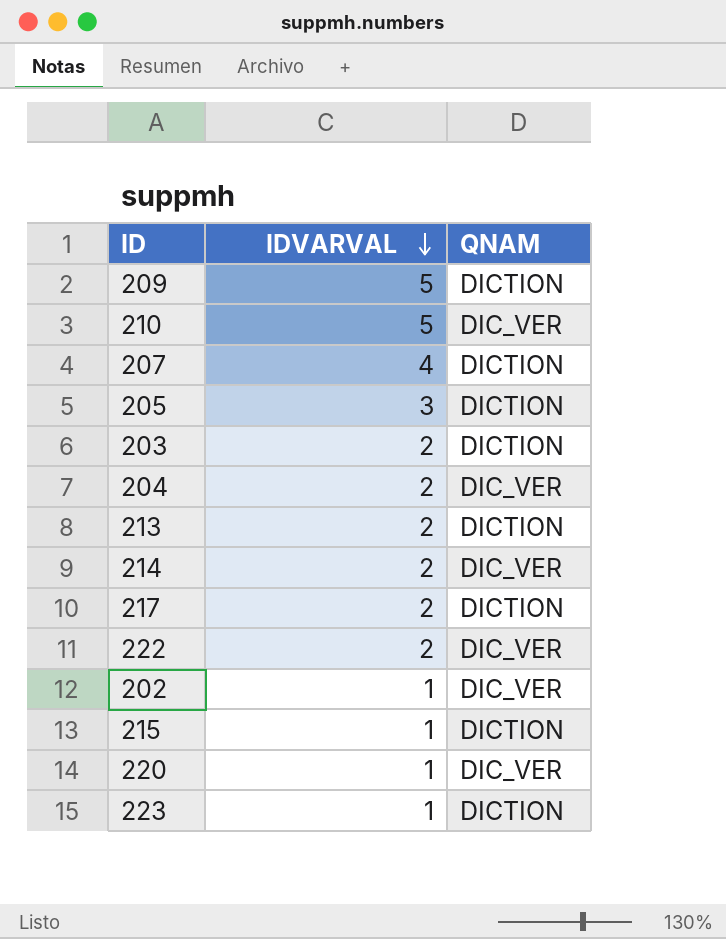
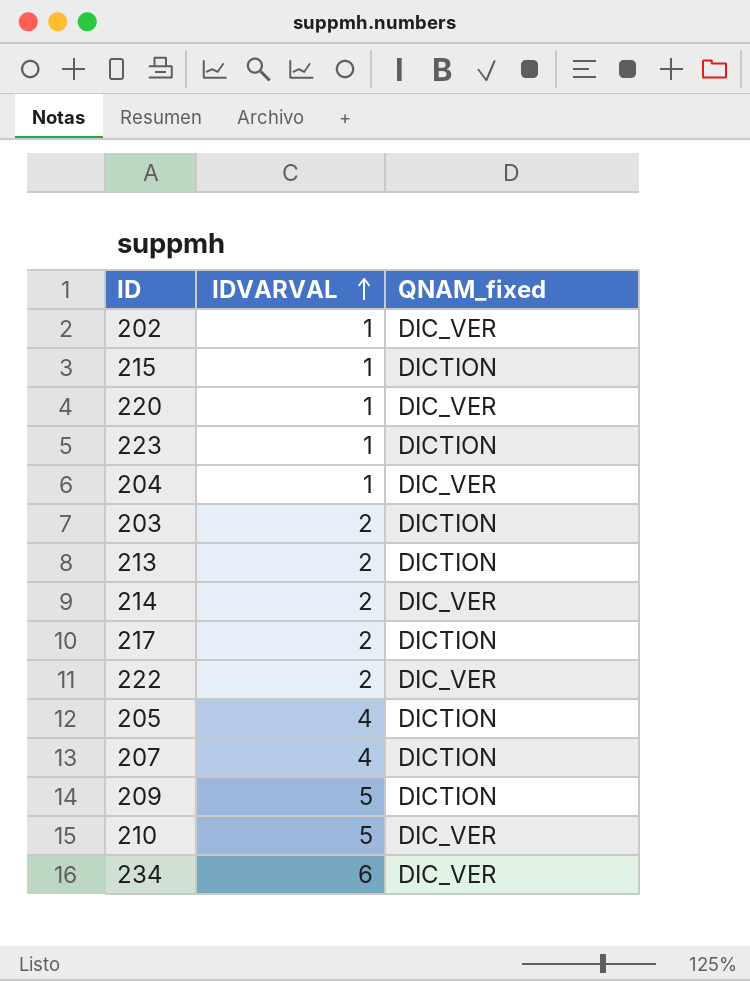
row order: IDVARVAL descending -> IDVARVAL ascending
column name: QNAM -> QNAM_fixed
204 | IDVARVAL: 2 -> 1
205 | IDVARVAL: 3 -> 4
row 234: none -> 6 | DIC_VER

